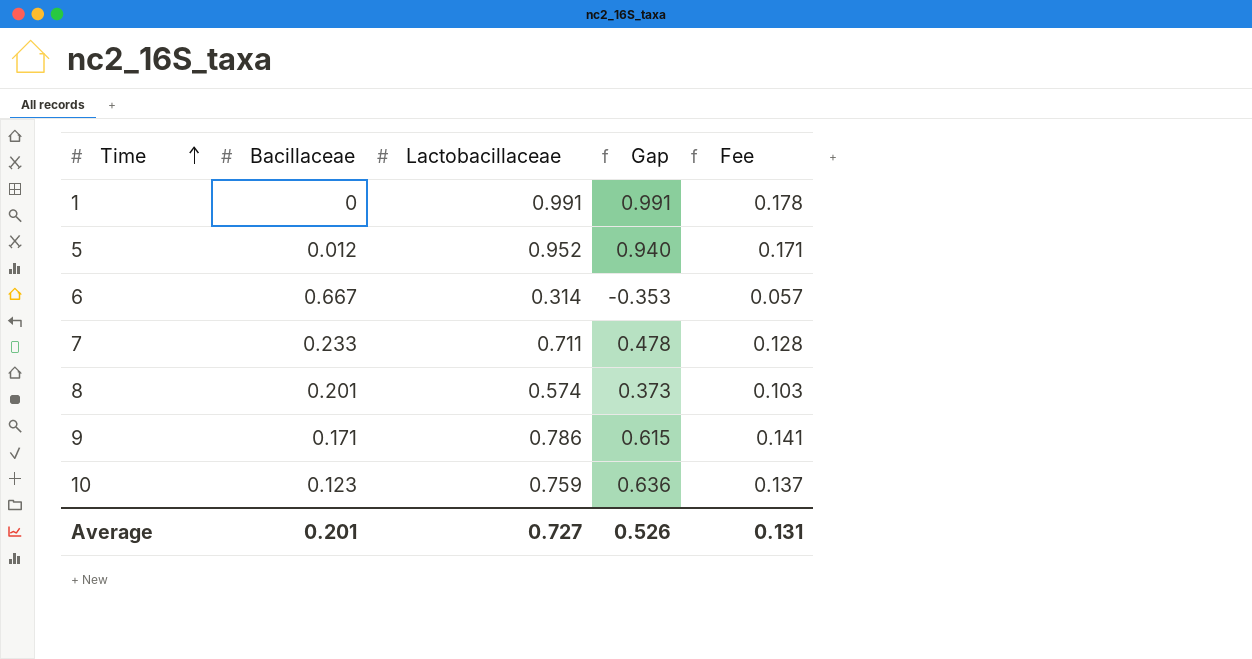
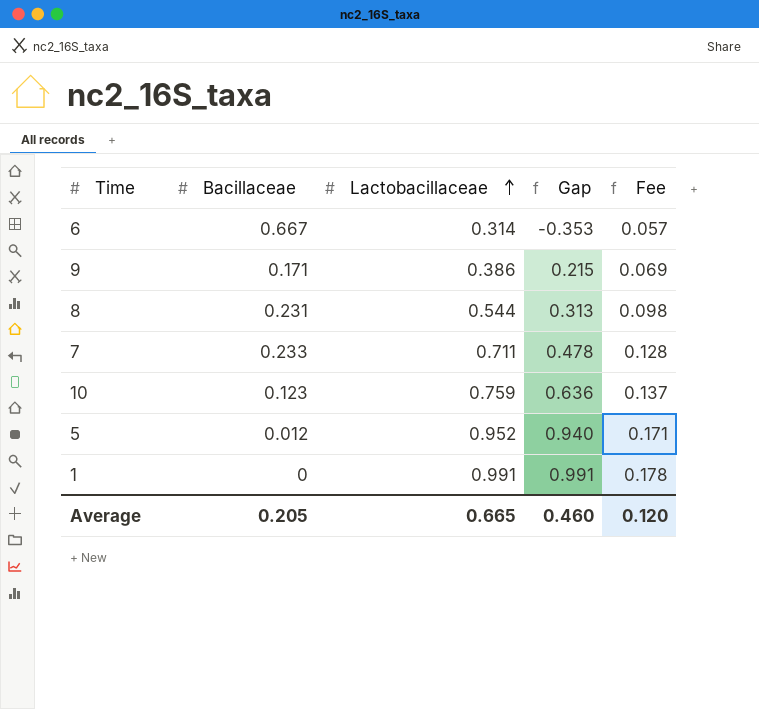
row order: Time ascending -> Lactobacillaceae ascending
9 | Lactobacillaceae: 0.786 -> 0.386
9 | Gap: 0.615 -> 0.215
9 | Fee: 0.141 -> 0.069
8 | Bacillaceae: 0.201 -> 0.231
8 | Lactobacillaceae: 0.574 -> 0.544
8 | Gap: 0.373 -> 0.313
8 | Fee: 0.103 -> 0.098
Average | Bacillaceae: 0.201 -> 0.205
Average | Lactobacillaceae: 0.727 -> 0.665
Average | Gap: 0.526 -> 0.460
Average | Fee: 0.131 -> 0.120

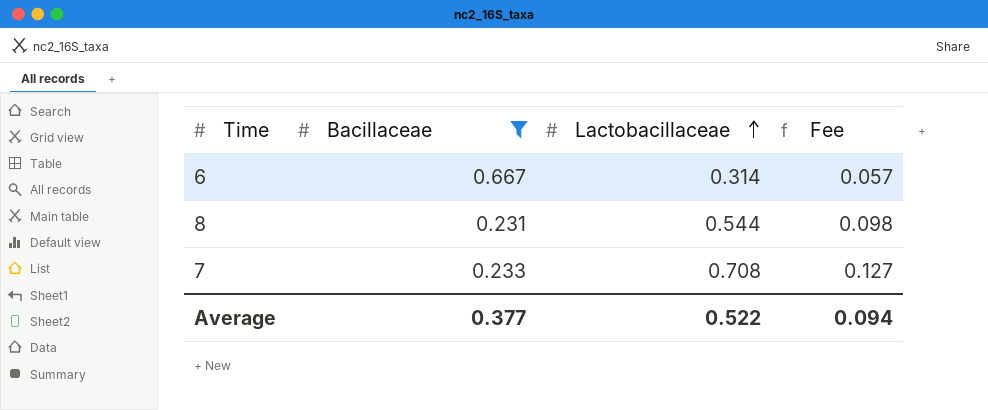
filter: none -> Bacillaceae >= 0.231
column Gap | formula: [Lactobacillaceae] - [Bacillaceae] -> none
7 | Lactobacillaceae: 0.711 -> 0.708
7 | Fee: 0.128 -> 0.127
Average | Bacillaceae: 0.205 -> 0.377
Average | Lactobacillaceae: 0.665 -> 0.522
Average | Fee: 0.120 -> 0.094

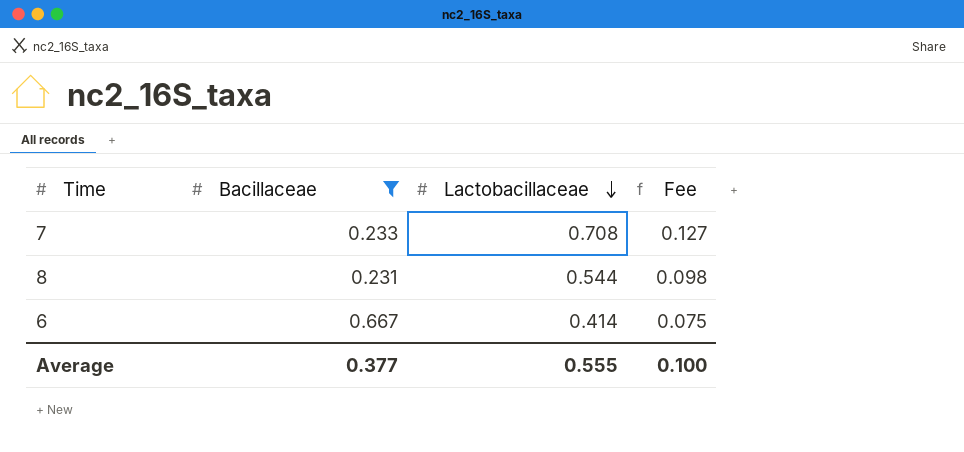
row order: Lactobacillaceae ascending -> Lactobacillaceae descending
6 | Lactobacillaceae: 0.314 -> 0.414
6 | Fee: 0.057 -> 0.075
Average | Lactobacillaceae: 0.522 -> 0.555
Average | Fee: 0.094 -> 0.100

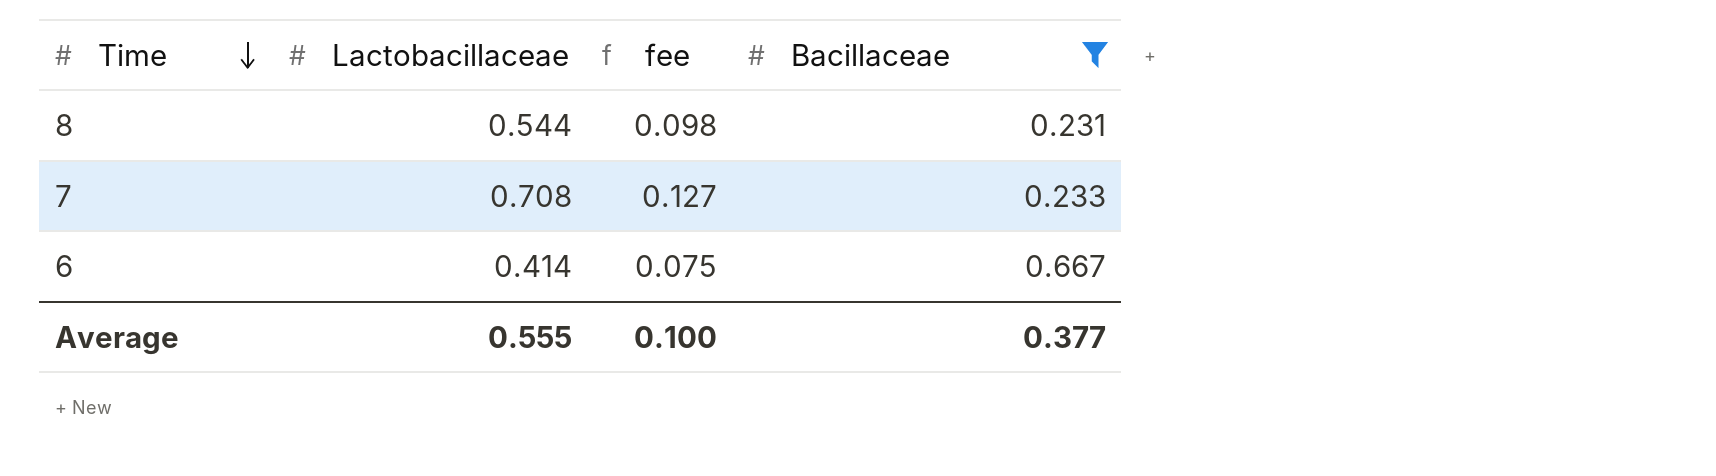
row order: Lactobacillaceae descending -> Time descending
column name: Fee -> fee
column Bacillaceae | position: 2 -> 4

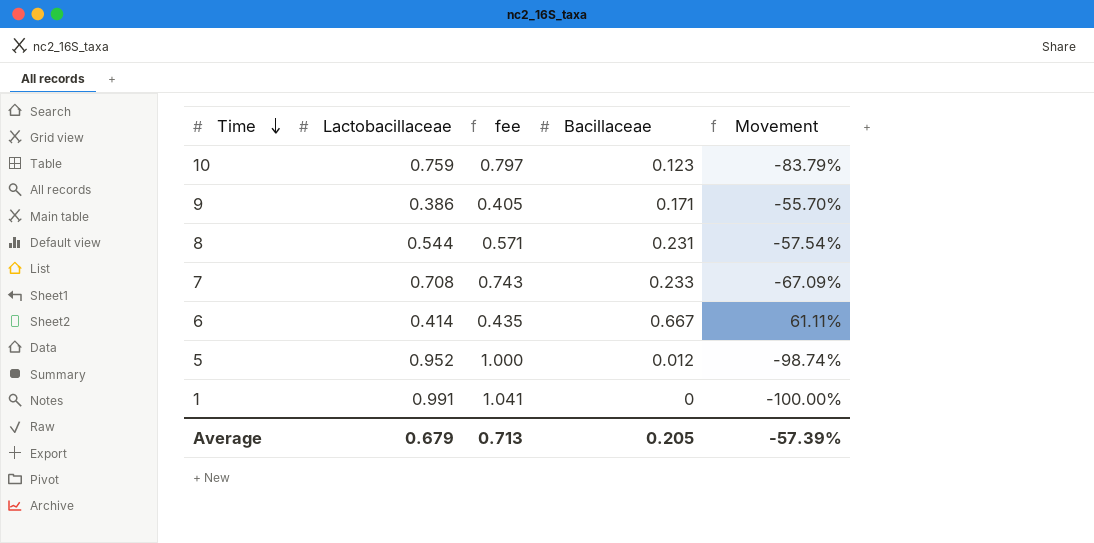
filter: Bacillaceae >= 0.231 -> none
column fee | formula: [Lactobacillaceae] * 0.18 -> [Lactobacillaceae] * 1.05
column Movement | formula: none -> ([Bacillaceae] - [Lactobacillaceae]) / [Lactobacillaceae]
Average | Lactobacillaceae: 0.555 -> 0.679
Average | fee: 0.100 -> 0.713
Average | Bacillaceae: 0.377 -> 0.205

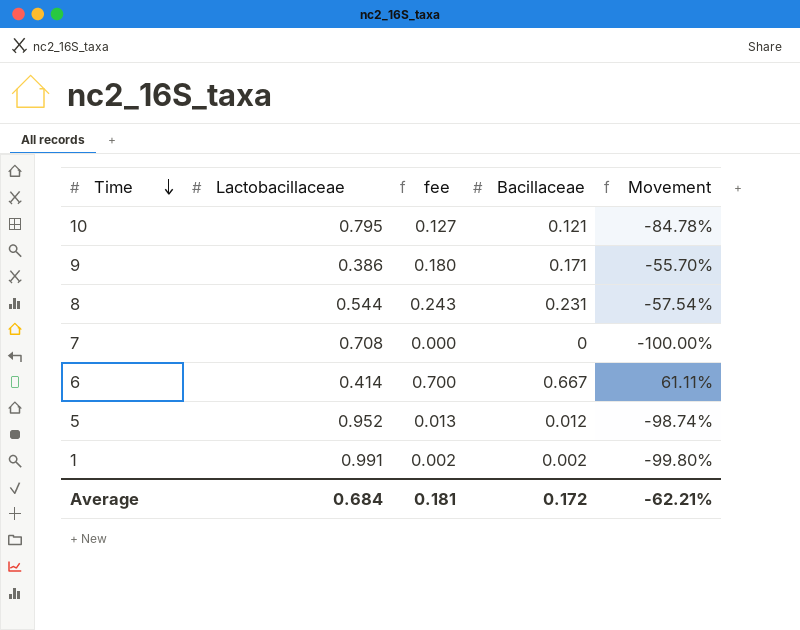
column fee | formula: [Lactobacillaceae] * 1.05 -> [Bacillaceae] * 1.05
10 | Lactobacillaceae: 0.759 -> 0.795
10 | Bacillaceae: 0.123 -> 0.121
10 | Movement: -83.79% -> -84.78%
7 | Bacillaceae: 0.233 -> 0
7 | Movement: -67.09% -> -100.00%
1 | Bacillaceae: 0 -> 0.002
1 | Movement: -100.00% -> -99.80%
Average | Lactobacillaceae: 0.679 -> 0.684
Average | fee: 0.713 -> 0.181
Average | Bacillaceae: 0.205 -> 0.172
Average | Movement: -57.39% -> -62.21%

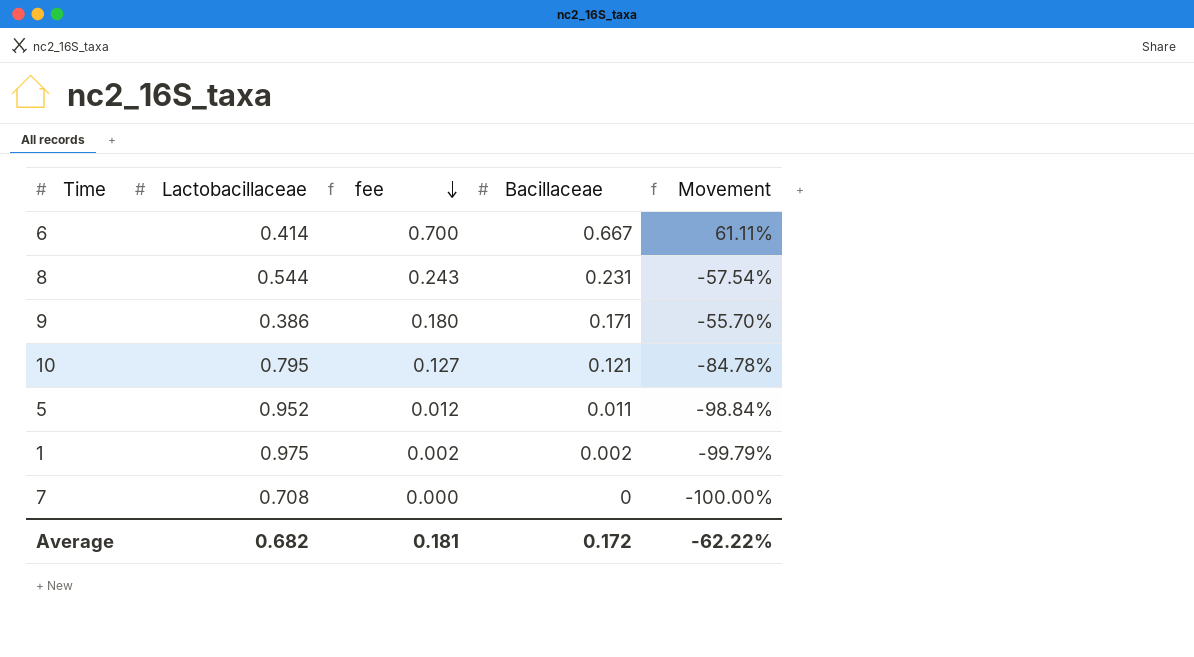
row order: Time descending -> fee descending
5 | fee: 0.013 -> 0.012
5 | Bacillaceae: 0.012 -> 0.011
5 | Movement: -98.74% -> -98.84%
1 | Lactobacillaceae: 0.991 -> 0.975
1 | Movement: -99.80% -> -99.79%
Average | Lactobacillaceae: 0.684 -> 0.682
Average | Movement: -62.21% -> -62.22%

